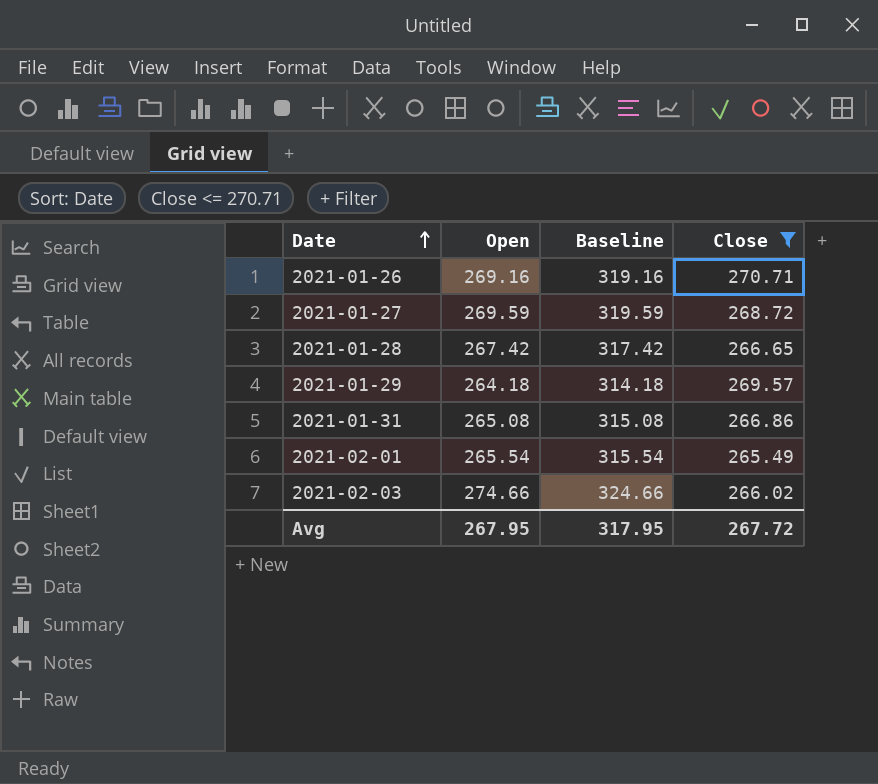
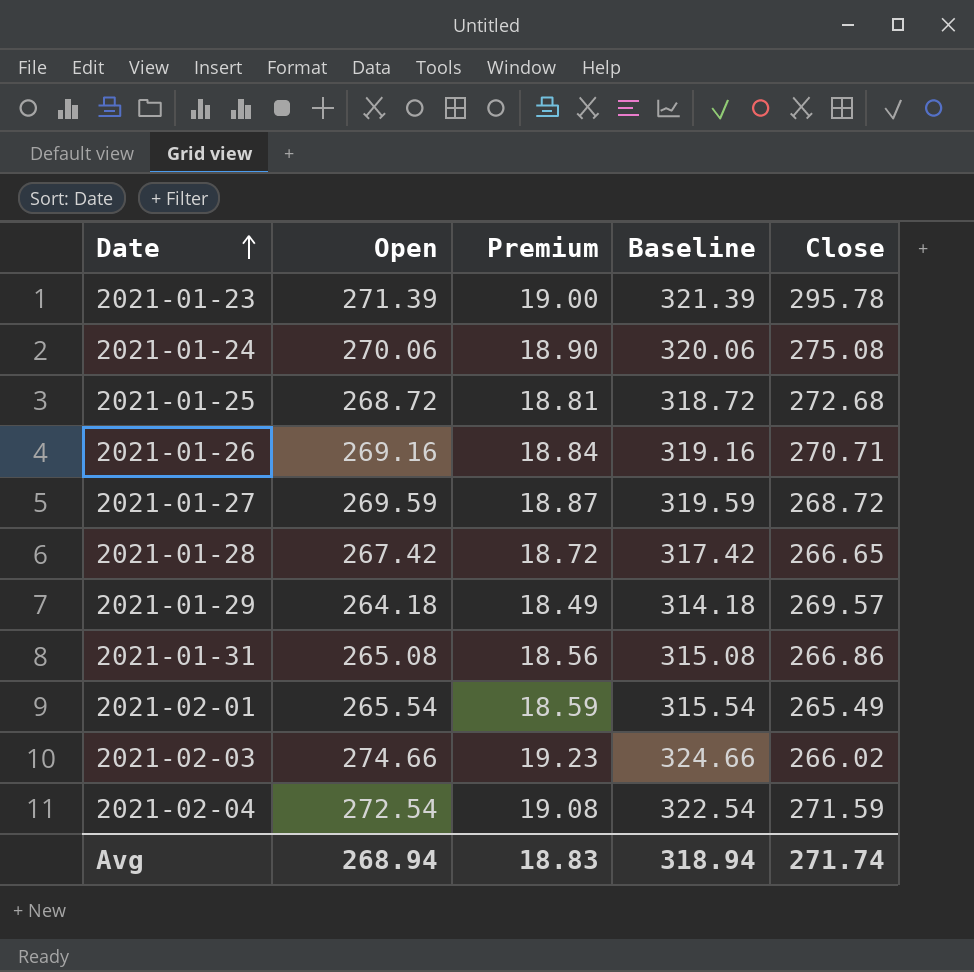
filter: Close <= 270.71 -> none
column Premium | formula: none -> [Open] * 0.07
Avg | Open: 267.95 -> 268.94
Avg | Baseline: 317.95 -> 318.94
Avg | Close: 267.72 -> 271.74

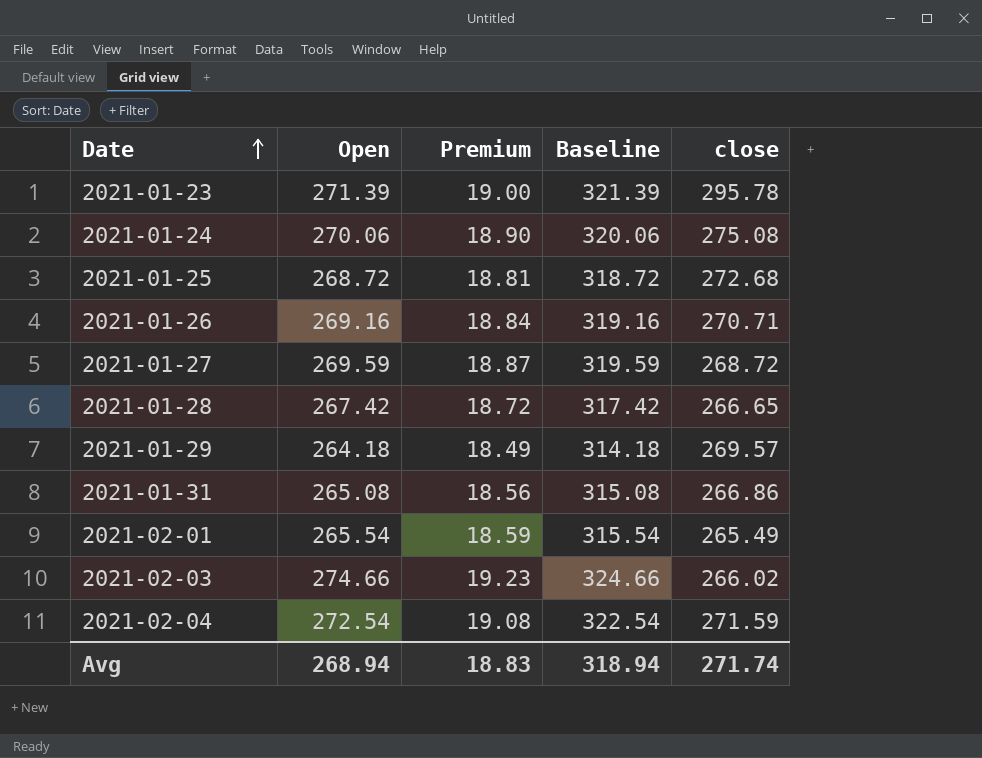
column name: Close -> close

